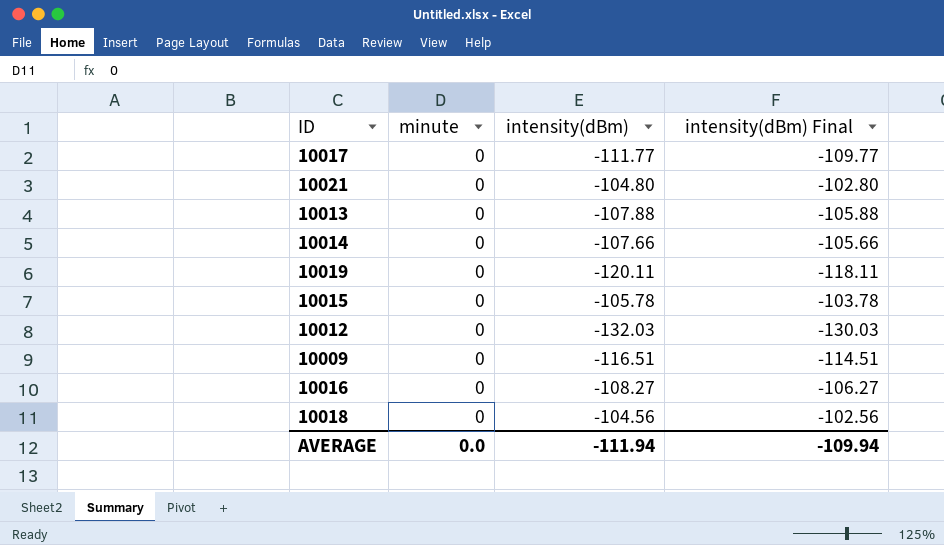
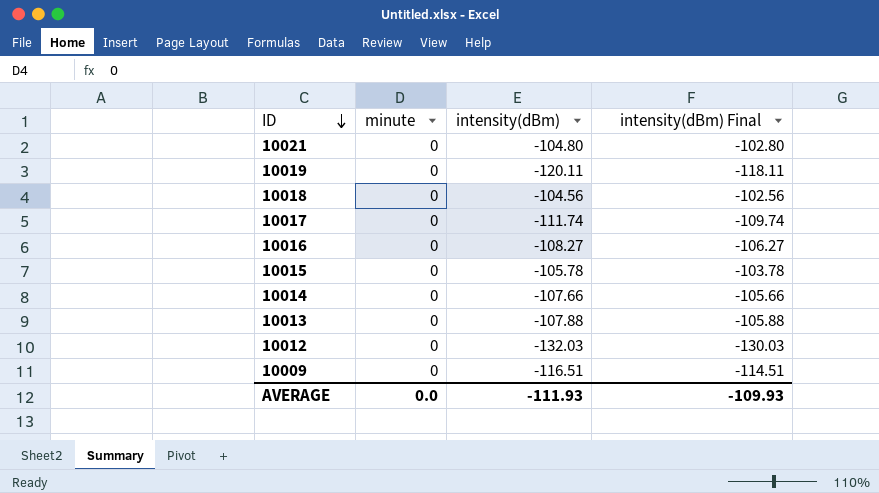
row order: none -> ID descending
10017 | intensity(dBm): -111.77 -> -111.74
10017 | intensity(dBm) Final: -109.77 -> -109.74
AVERAGE | intensity(dBm): -111.94 -> -111.93
AVERAGE | intensity(dBm) Final: -109.94 -> -109.93

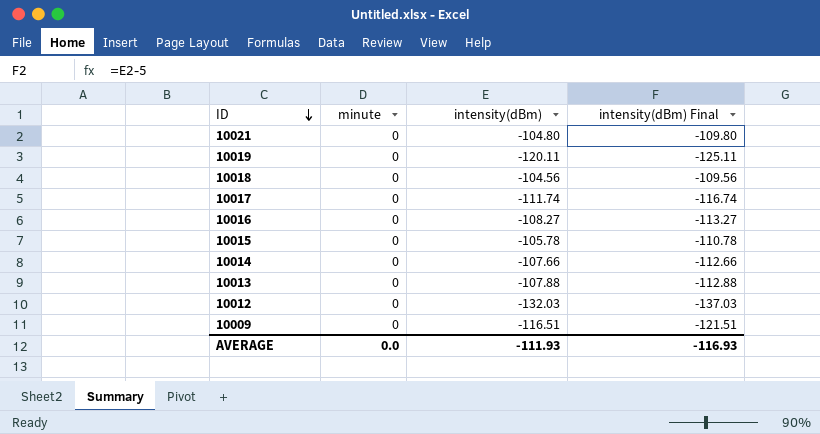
column intensity(dBm) Final | formula: [intensity(dBm)] + 2 -> [intensity(dBm)] - 5
AVERAGE | intensity(dBm) Final: -109.93 -> -116.93

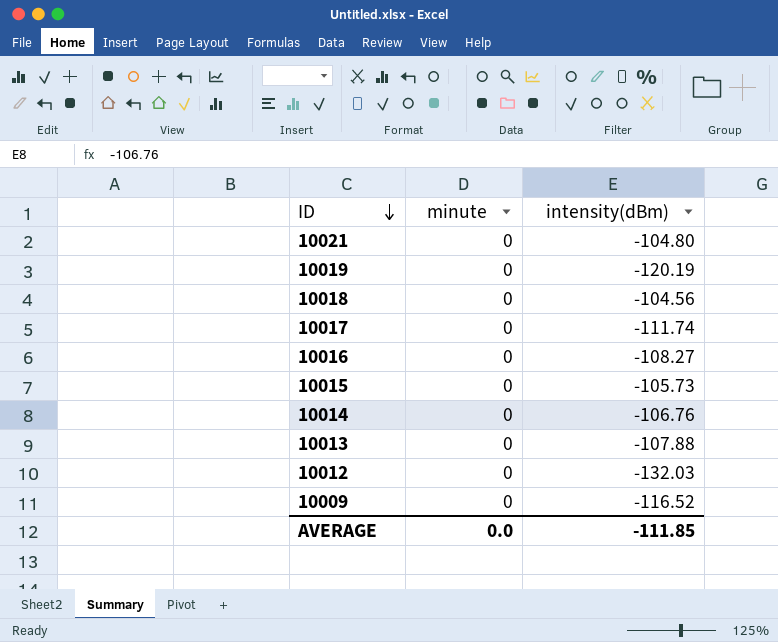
column intensity(dBm) Final | formula: [intensity(dBm)] - 5 -> none
10019 | intensity(dBm): -120.11 -> -120.19
10015 | intensity(dBm): -105.78 -> -105.73
10014 | intensity(dBm): -107.66 -> -106.76
10009 | intensity(dBm): -116.51 -> -116.52
AVERAGE | intensity(dBm): -111.93 -> -111.85

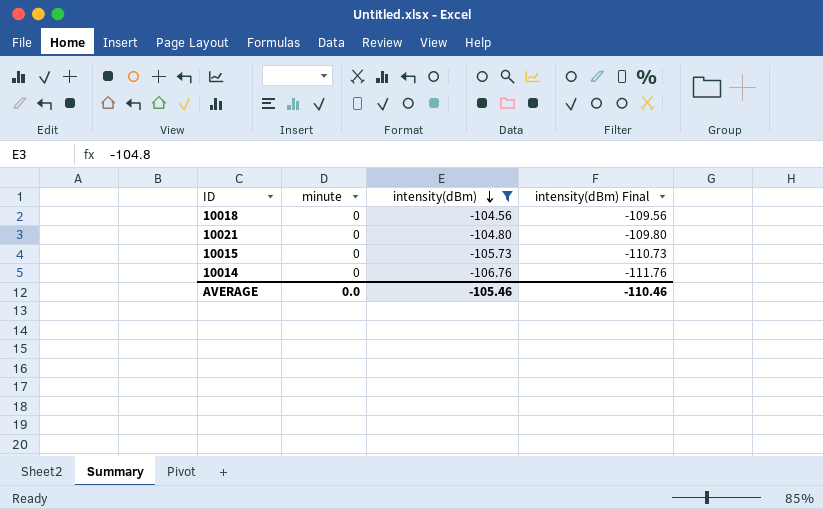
filter: none -> intensity(dBm) >= -106.76
row order: ID descending -> intensity(dBm) descending
column intensity(dBm) Final | formula: none -> [intensity(dBm)] - 5
AVERAGE | intensity(dBm): -111.85 -> -105.46

